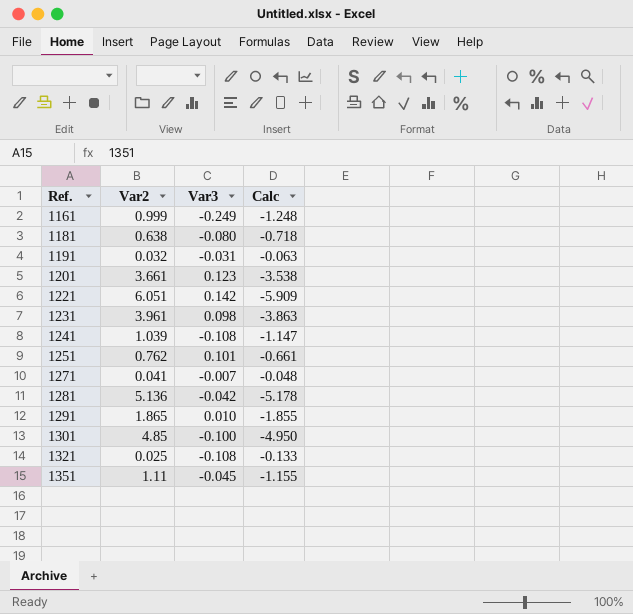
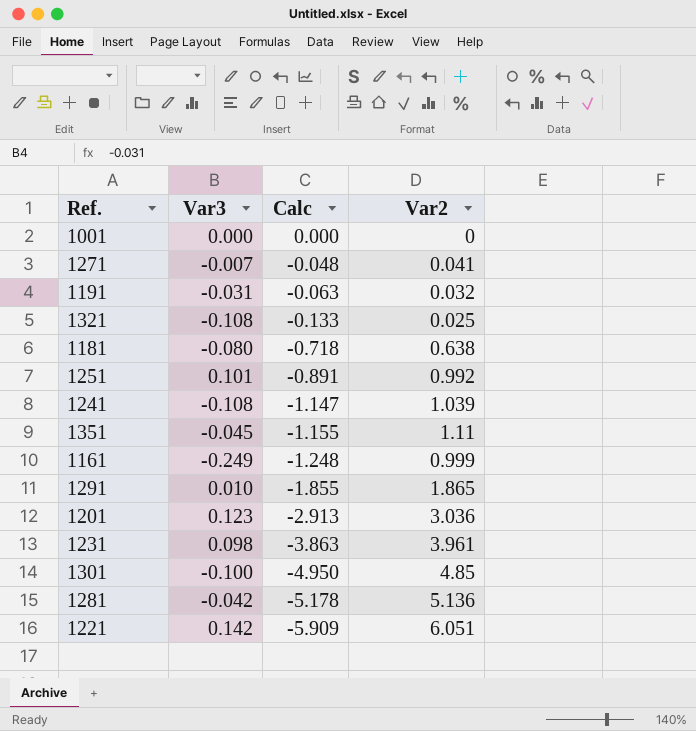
row order: Ref. ascending -> Calc descending
column Var2 | position: 2 -> 4
row 1001: none -> 0.000 | 0.000 | 0
1251 | Calc: -0.661 -> -0.891
1251 | Var2: 0.762 -> 0.992
1201 | Calc: -3.538 -> -2.913
1201 | Var2: 3.661 -> 3.036

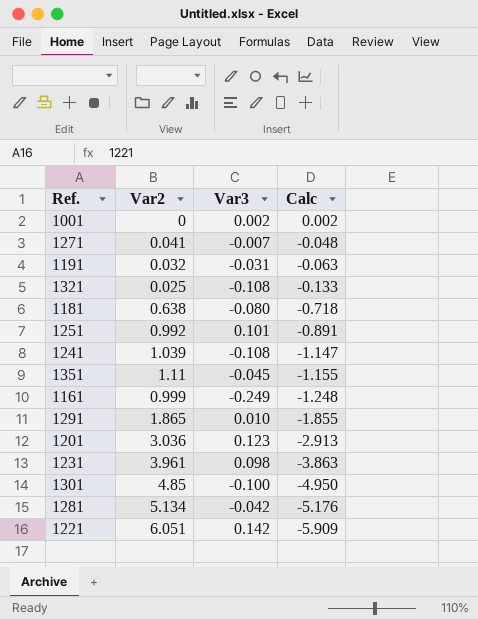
column Var2 | position: 4 -> 2
1001 | Var3: 0.000 -> 0.002
1001 | Calc: 0.000 -> 0.002
1281 | Var2: 5.136 -> 5.134
1281 | Calc: -5.178 -> -5.176

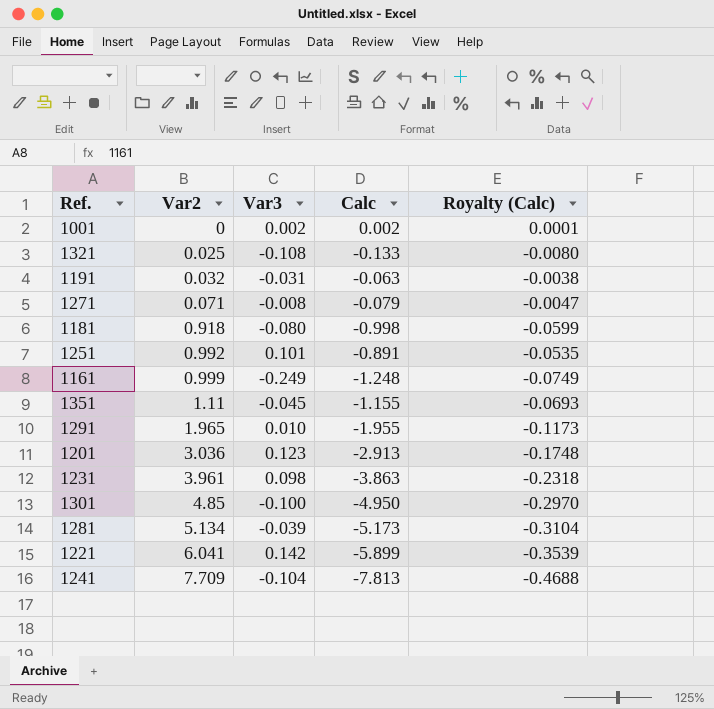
row order: Calc descending -> Var2 ascending
column Royalty (Calc) | formula: none -> [Calc] * 0.06
1271 | Var2: 0.041 -> 0.071
1271 | Var3: -0.007 -> -0.008
1271 | Calc: -0.048 -> -0.079
1181 | Var2: 0.638 -> 0.918
1181 | Calc: -0.718 -> -0.998
1291 | Var2: 1.865 -> 1.965
1291 | Calc: -1.855 -> -1.955
1281 | Var3: -0.042 -> -0.039
1281 | Calc: -5.176 -> -5.173
1221 | Var2: 6.051 -> 6.041
1221 | Calc: -5.909 -> -5.899
1241 | Var2: 1.039 -> 7.709
1241 | Var3: -0.108 -> -0.104
1241 | Calc: -1.147 -> -7.813

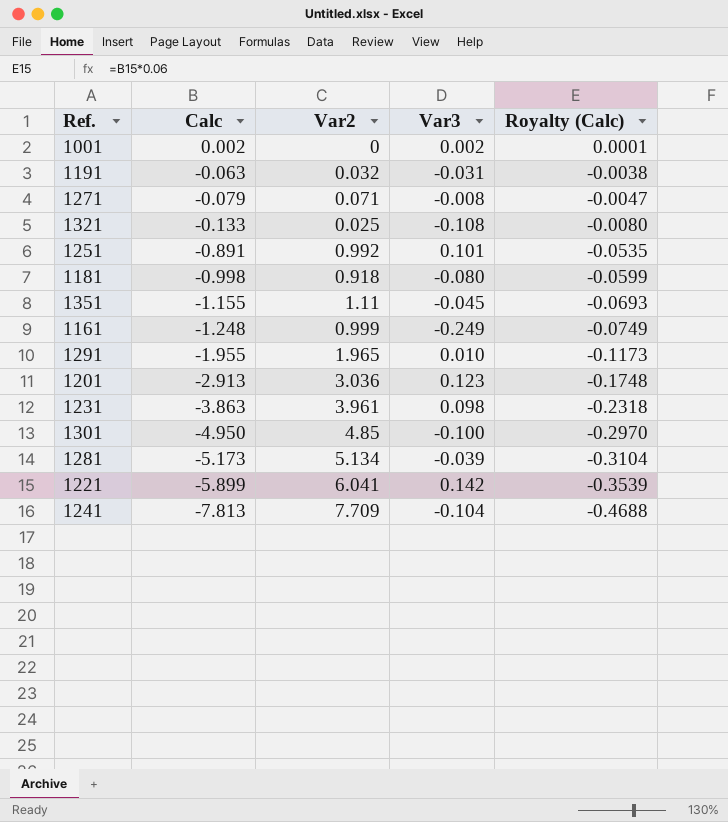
row order: Var2 ascending -> Calc descending
column Calc | position: 4 -> 2

